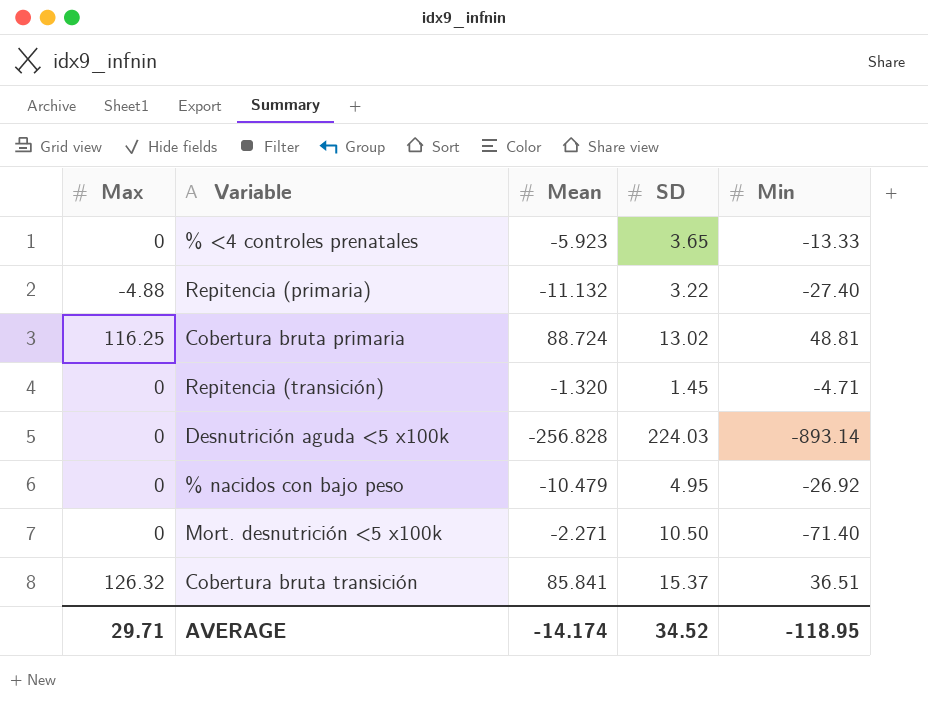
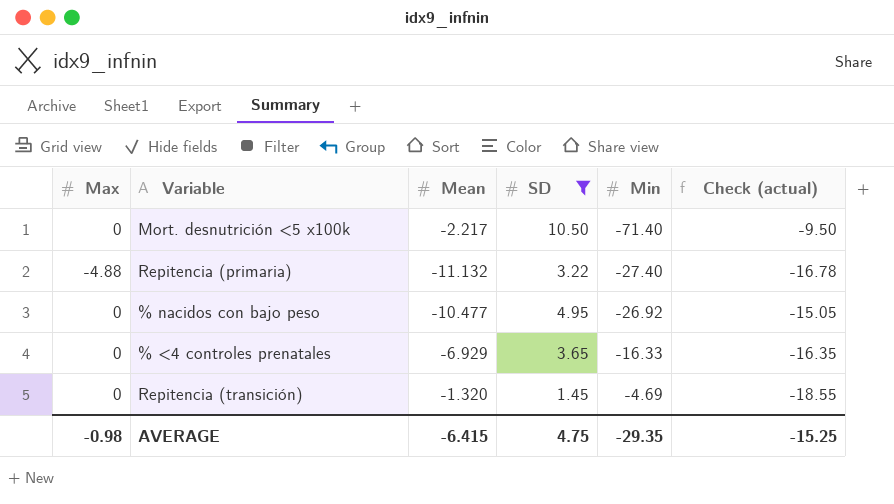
filter: none -> SD <= 10.50
row order: none -> Min ascending
column Check (actual) | formula: none -> [SD] - 20
Mort. desnutrición <5 x100k | Mean: -2.271 -> -2.217
% nacidos con bajo peso | Mean: -10.479 -> -10.477
% <4 controles prenatales | Mean: -5.923 -> -6.929
% <4 controles prenatales | Min: -13.33 -> -16.33
Repitencia (transición) | Min: -4.71 -> -4.69
AVERAGE | Max: 29.71 -> -0.98
AVERAGE | Mean: -14.174 -> -6.415
AVERAGE | SD: 34.52 -> 4.75
AVERAGE | Min: -118.95 -> -29.35

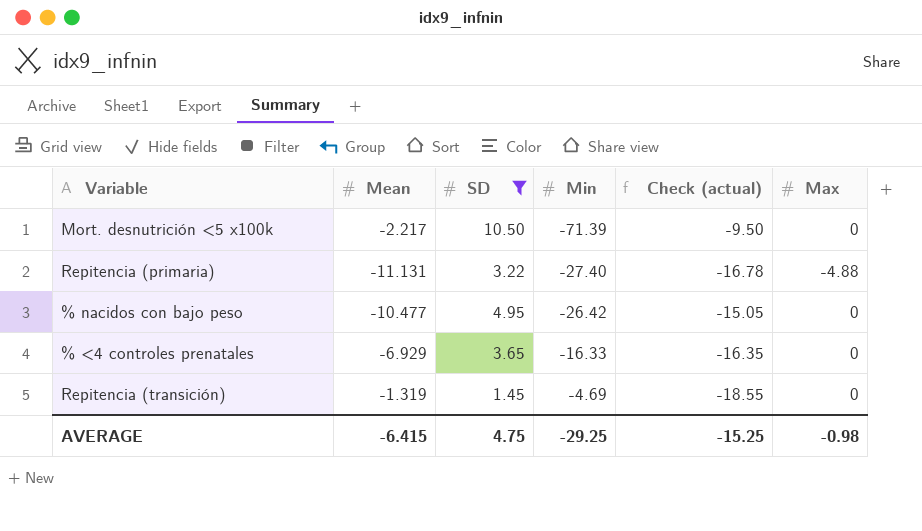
column Max | position: 1 -> 6
Mort. desnutrición <5 x100k | Min: -71.40 -> -71.39
Repitencia (primaria) | Mean: -11.132 -> -11.131
% nacidos con bajo peso | Min: -26.92 -> -26.42
Repitencia (transición) | Mean: -1.320 -> -1.319
AVERAGE | Min: -29.35 -> -29.25

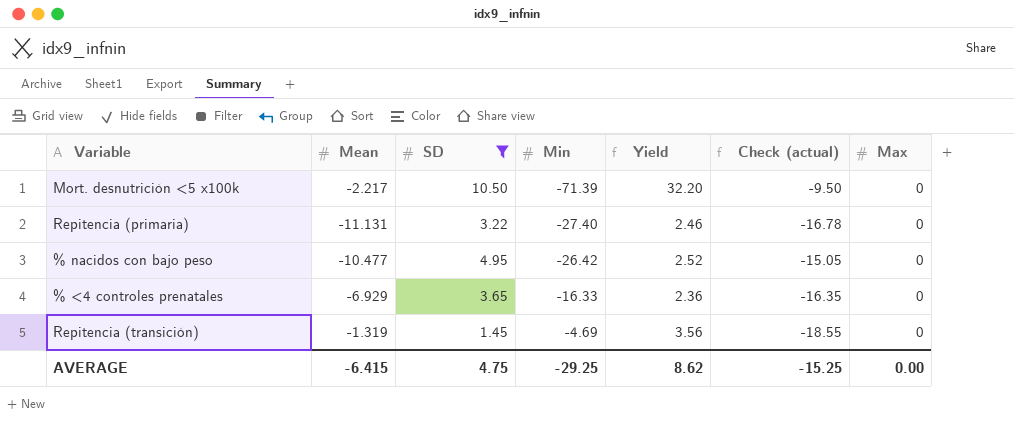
column Yield | formula: none -> [Min] / [Mean]
Repitencia (primaria) | Max: -4.88 -> 0
AVERAGE | Max: -0.98 -> 0.00

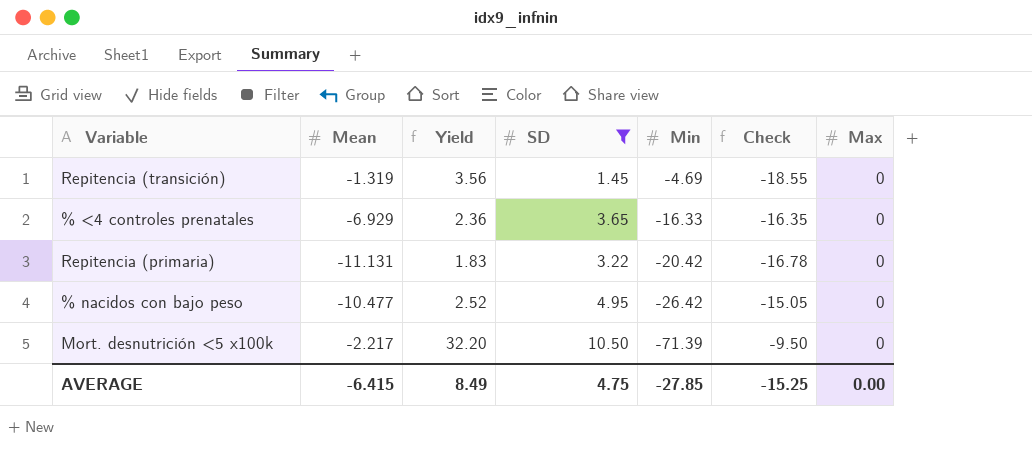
row order: Min ascending -> Min descending
column Yield | position: 5 -> 3
column name: Check (actual) -> Check
Repitencia (primaria) | Yield: 2.46 -> 1.83
Repitencia (primaria) | Min: -27.40 -> -20.42
AVERAGE | Yield: 8.62 -> 8.49
AVERAGE | Min: -29.25 -> -27.85

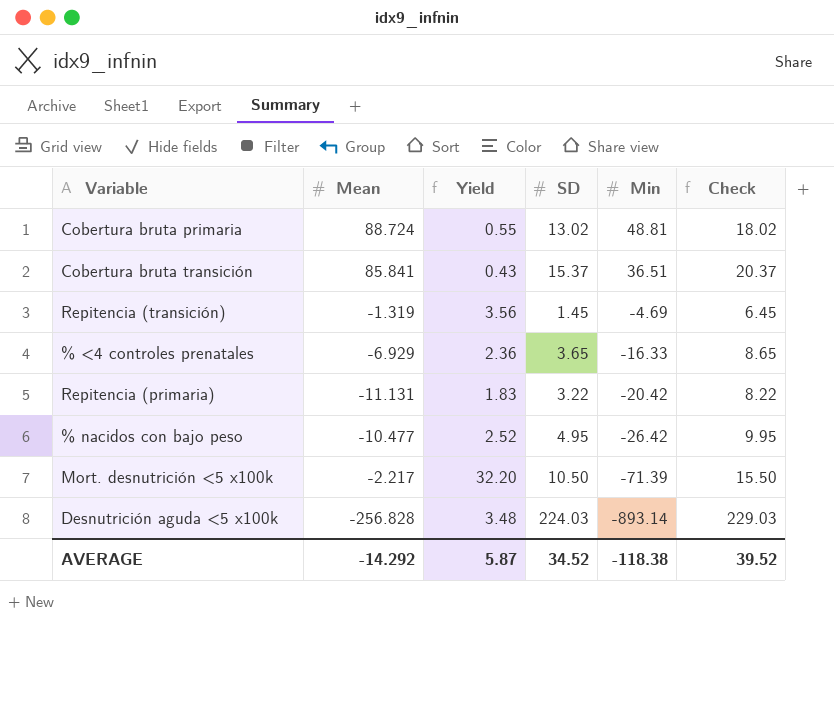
filter: SD <= 10.50 -> none
column Max | position: 7 -> none
column Check | formula: [SD] - 20 -> [SD] + 5
AVERAGE | Mean: -6.415 -> -14.292
AVERAGE | Yield: 8.49 -> 5.87
AVERAGE | SD: 4.75 -> 34.52
AVERAGE | Min: -27.85 -> -118.38
AVERAGE | Check: -15.25 -> 39.52

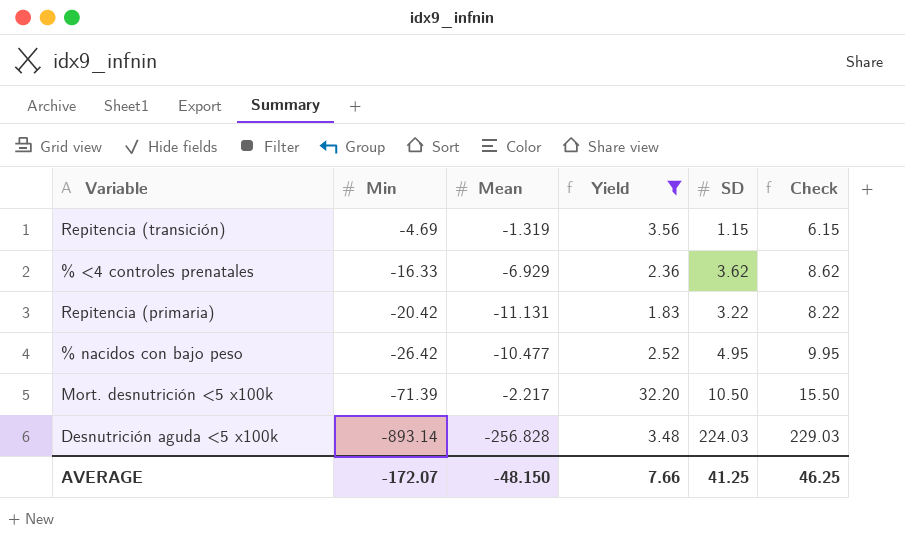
filter: none -> Yield >= 1.83
column Min | position: 5 -> 2
Repitencia (transición) | SD: 1.45 -> 1.15
Repitencia (transición) | Check: 6.45 -> 6.15
% <4 controles prenatales | SD: 3.65 -> 3.62
% <4 controles prenatales | Check: 8.65 -> 8.62
AVERAGE | Min: -118.38 -> -172.07
AVERAGE | Mean: -14.292 -> -48.150
AVERAGE | Yield: 5.87 -> 7.66
AVERAGE | SD: 34.52 -> 41.25
AVERAGE | Check: 39.52 -> 46.25

